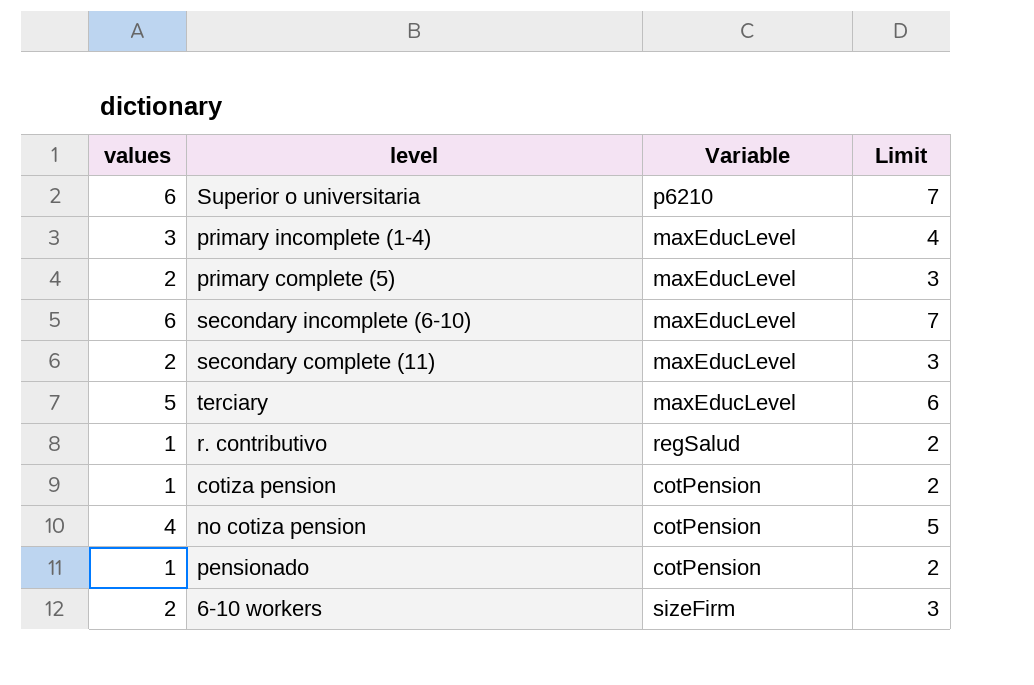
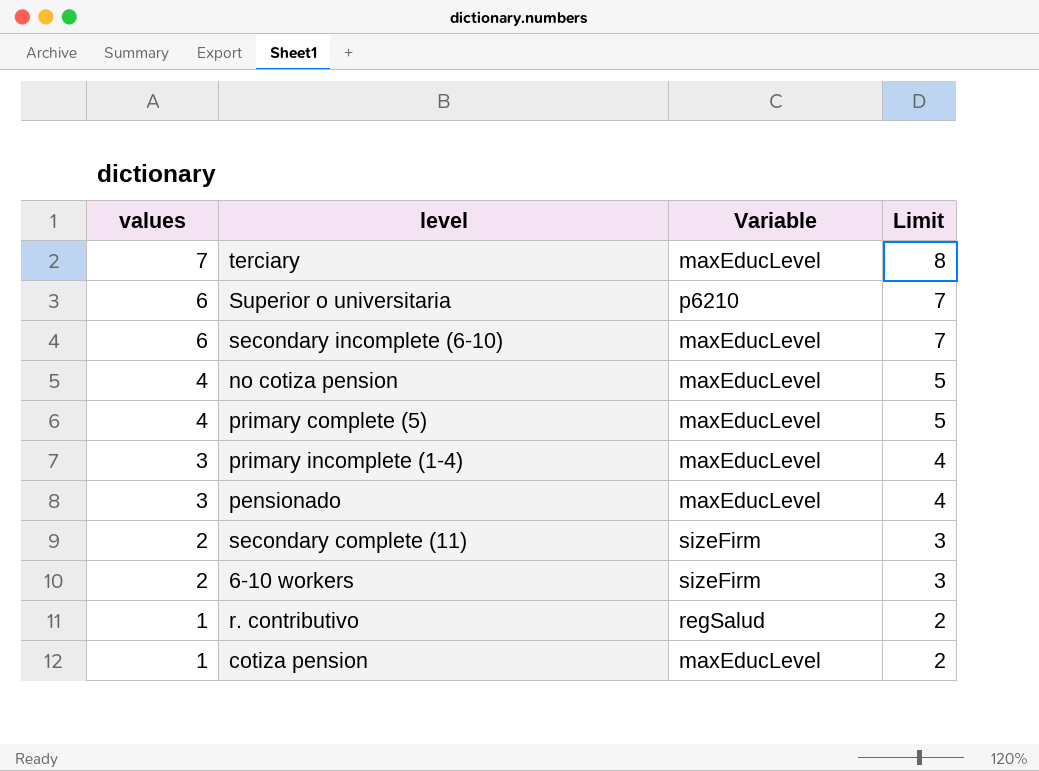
row order: none -> values descending
terciary | values: 5 -> 7
terciary | Limit: 6 -> 8
no cotiza pension | Variable: cotPension -> maxEducLevel
primary complete (5) | values: 2 -> 4
primary complete (5) | Limit: 3 -> 5
pensionado | values: 1 -> 3
pensionado | Variable: cotPension -> maxEducLevel
pensionado | Limit: 2 -> 4
secondary complete (11) | Variable: maxEducLevel -> sizeFirm
cotiza pension | Variable: cotPension -> maxEducLevel

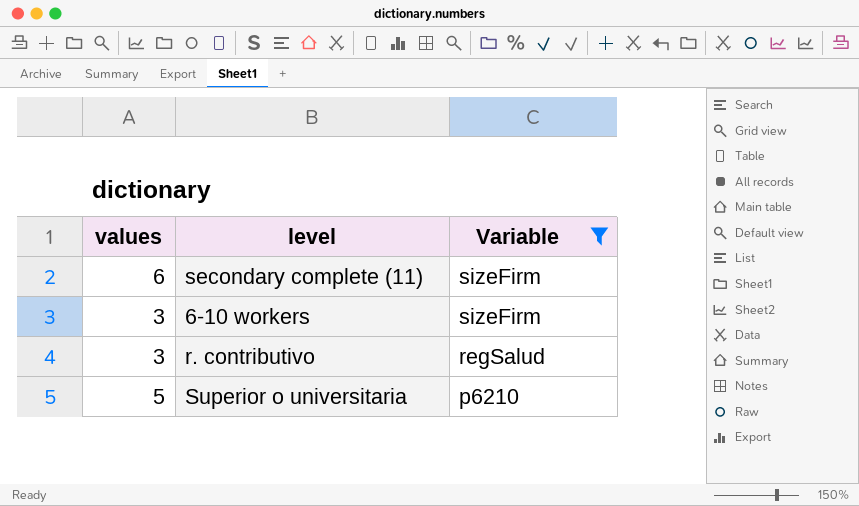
filter: none -> Variable != maxEducLevel
row order: values descending -> Variable descending
column Limit | formula: [values] + 1 -> none
secondary complete (11) | values: 2 -> 6
6-10 workers | values: 2 -> 3
r. contributivo | values: 1 -> 3
Superior o universitaria | values: 6 -> 5

